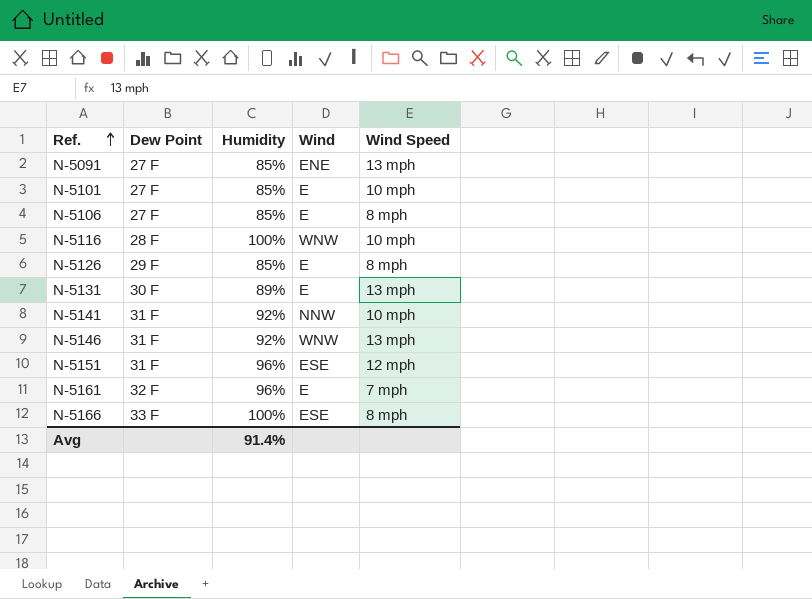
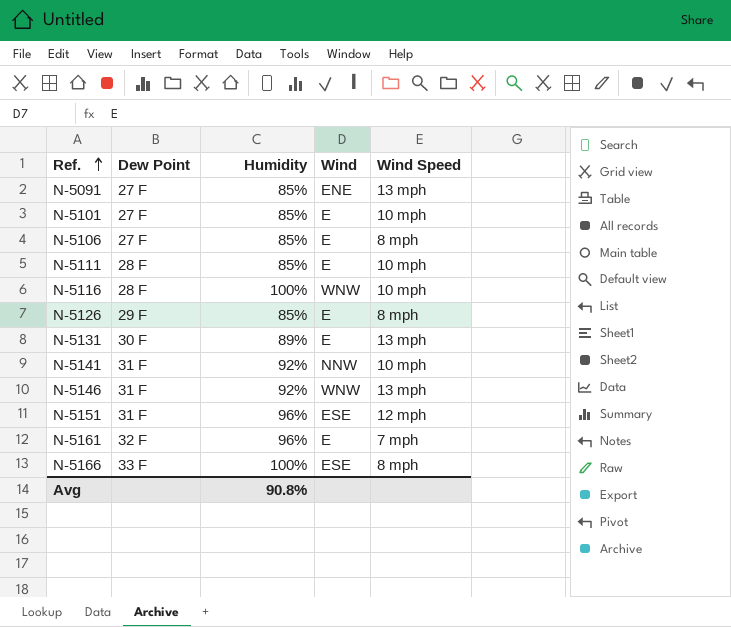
row N-5111: none -> 28 F | 85% | E | 10 mph
Avg | Humidity: 91.4% -> 90.8%

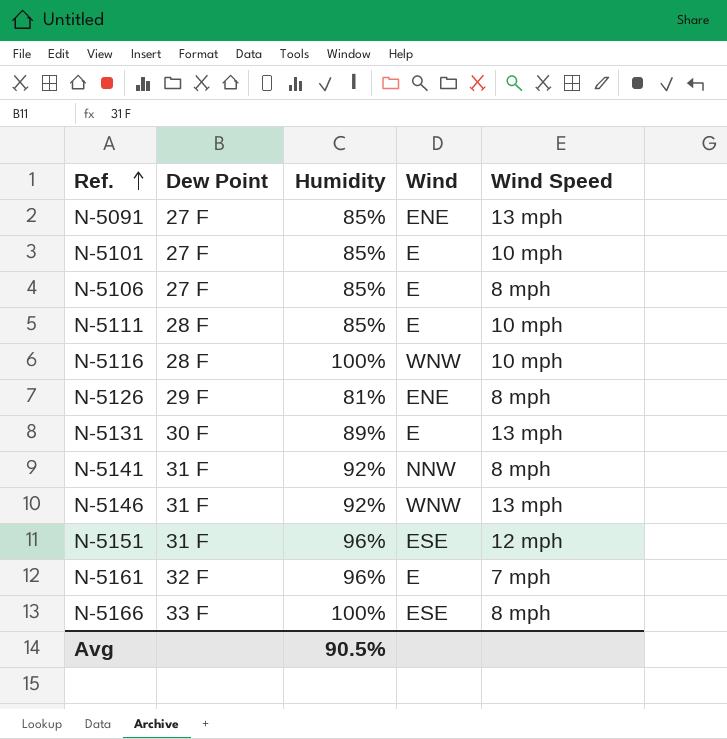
N-5126 | Humidity: 85% -> 81%
N-5126 | Wind: E -> ENE
N-5141 | Wind Speed: 10 mph -> 8 mph
Avg | Humidity: 90.8% -> 90.5%

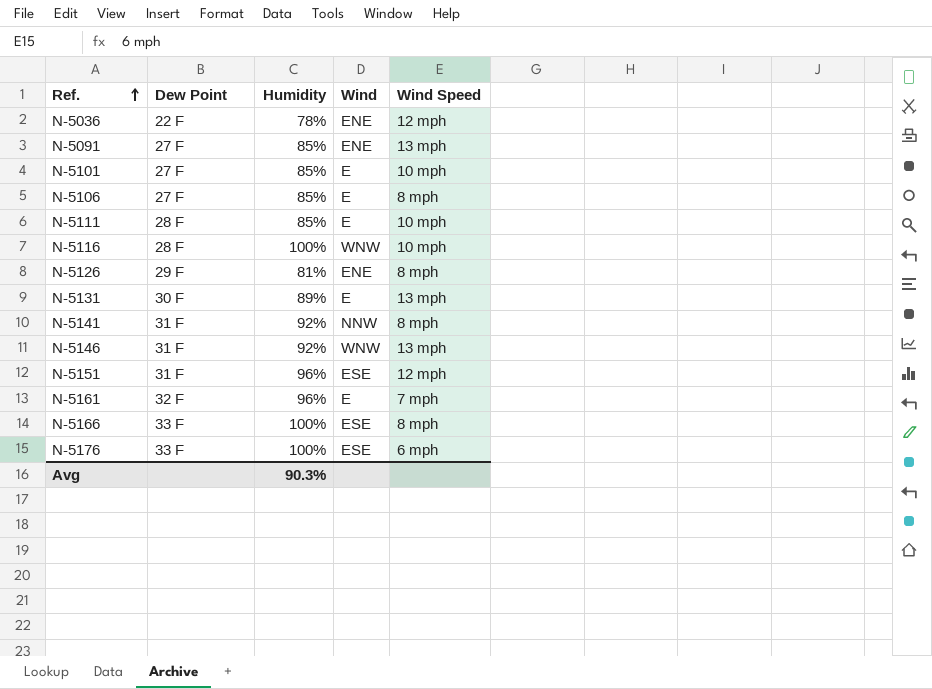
row N-5036: none -> 22 F | 78% | ENE | 12 mph
row N-5176: none -> 33 F | 100% | ESE | 6 mph
Avg | Humidity: 90.5% -> 90.3%

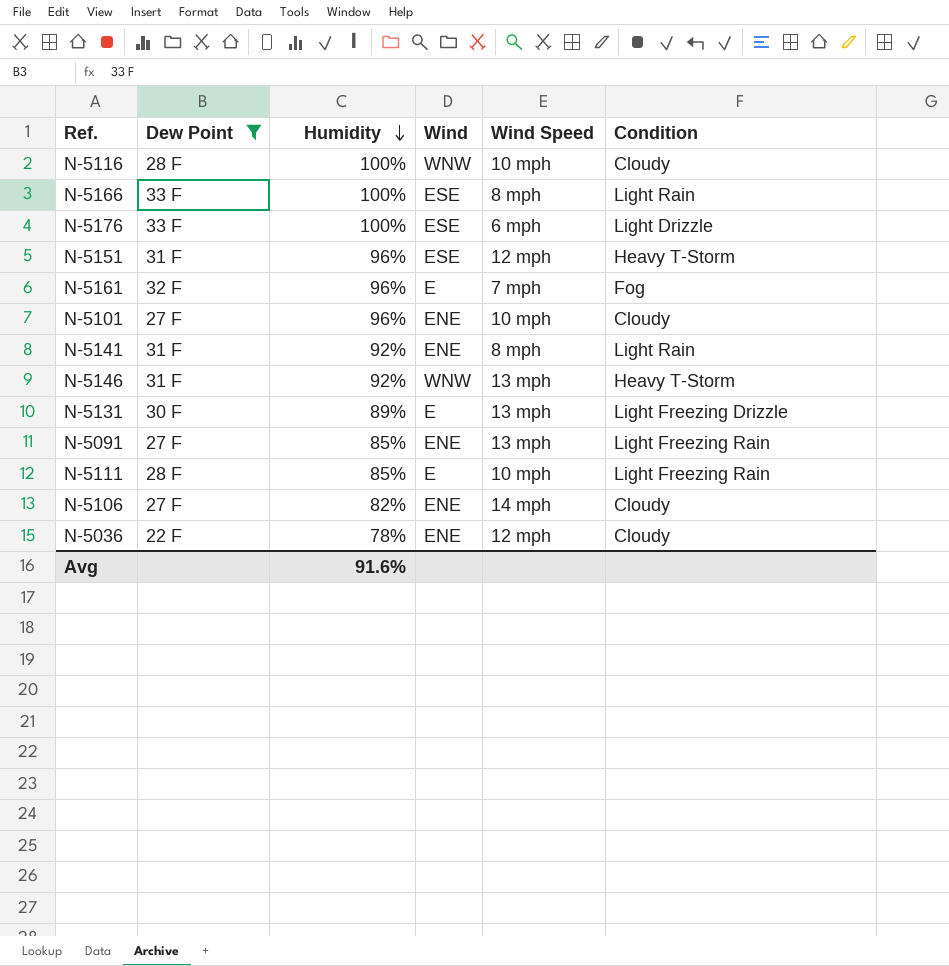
filter: none -> Dew Point != 29 F
row order: Ref. ascending -> Humidity descending
column Condition | position: none -> 6
N-5101 | Humidity: 85% -> 96%
N-5101 | Wind: E -> ENE
N-5141 | Wind: NNW -> ENE
N-5106 | Humidity: 85% -> 82%
N-5106 | Wind: E -> ENE
N-5106 | Wind Speed: 8 mph -> 14 mph
Avg | Humidity: 90.3% -> 91.6%

